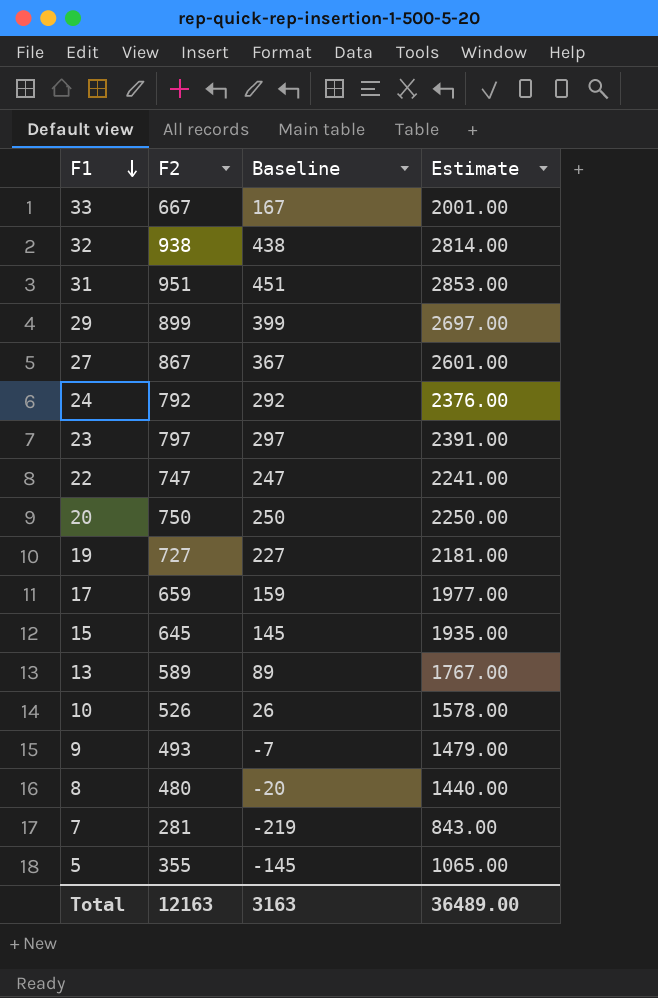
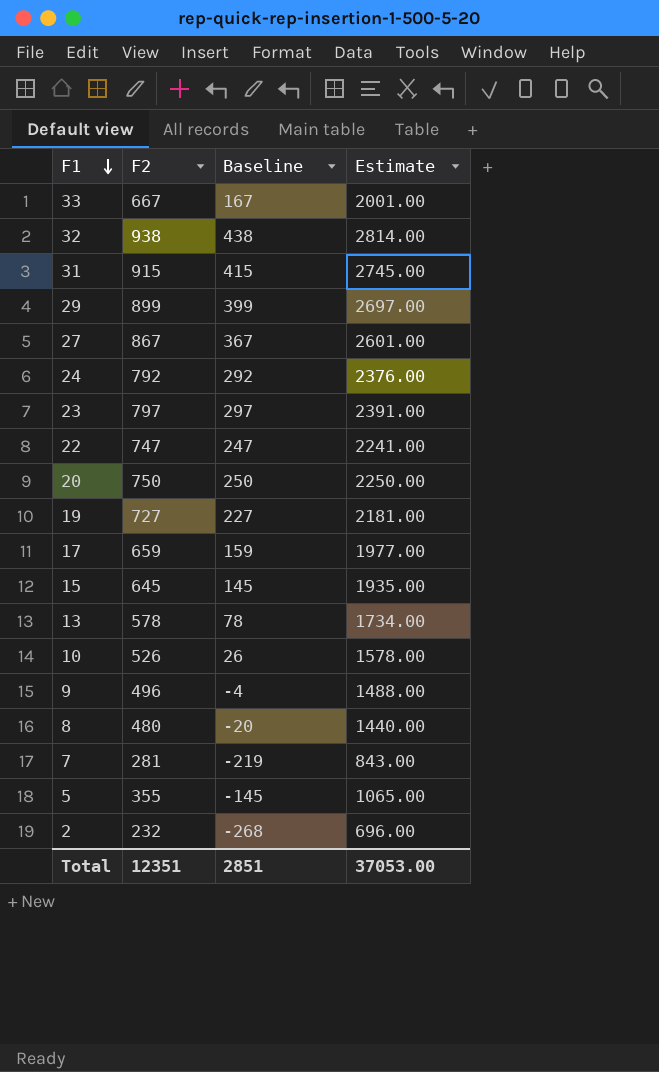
31 | F2: 951 -> 915
31 | Baseline: 451 -> 415
31 | Estimate: 2853.00 -> 2745.00
13 | F2: 589 -> 578
13 | Baseline: 89 -> 78
13 | Estimate: 1767.00 -> 1734.00
9 | F2: 493 -> 496
9 | Baseline: -7 -> -4
9 | Estimate: 1479.00 -> 1488.00
row 2: none -> 232 | -268 | 696.00
Total | F2: 12163 -> 12351
Total | Baseline: 3163 -> 2851
Total | Estimate: 36489.00 -> 37053.00

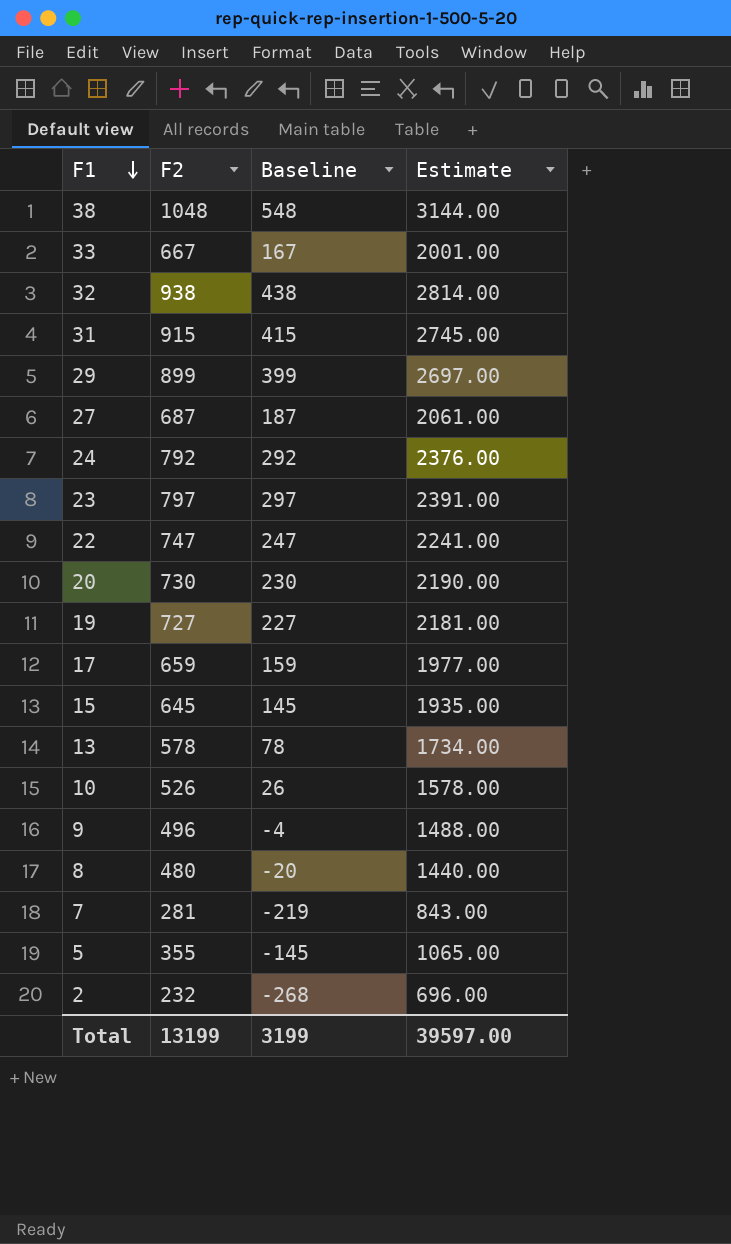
row 38: none -> 1048 | 548 | 3144.00
27 | F2: 867 -> 687
27 | Baseline: 367 -> 187
27 | Estimate: 2601.00 -> 2061.00
20 | F2: 750 -> 730
20 | Baseline: 250 -> 230
20 | Estimate: 2250.00 -> 2190.00
Total | F2: 12351 -> 13199
Total | Baseline: 2851 -> 3199
Total | Estimate: 37053.00 -> 39597.00

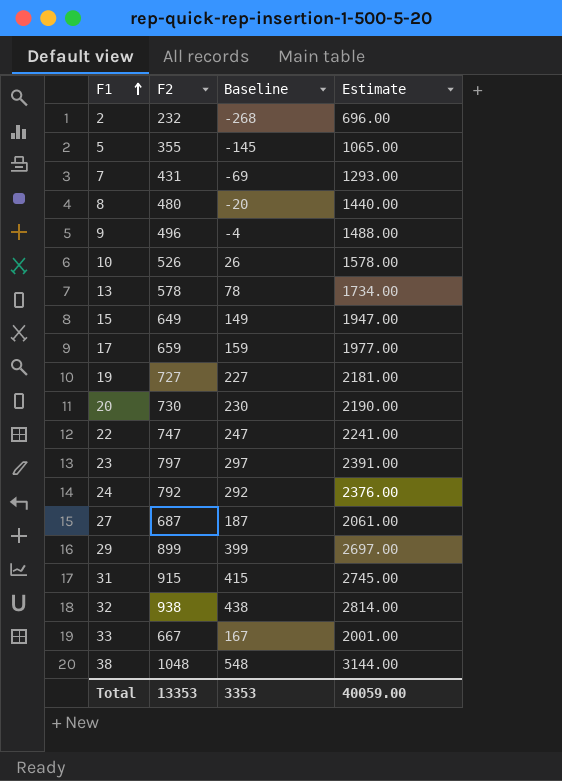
row order: F1 descending -> F1 ascending
7 | F2: 281 -> 431
7 | Baseline: -219 -> -69
7 | Estimate: 843.00 -> 1293.00
15 | F2: 645 -> 649
15 | Baseline: 145 -> 149
15 | Estimate: 1935.00 -> 1947.00
Total | F2: 13199 -> 13353
Total | Baseline: 3199 -> 3353
Total | Estimate: 39597.00 -> 40059.00

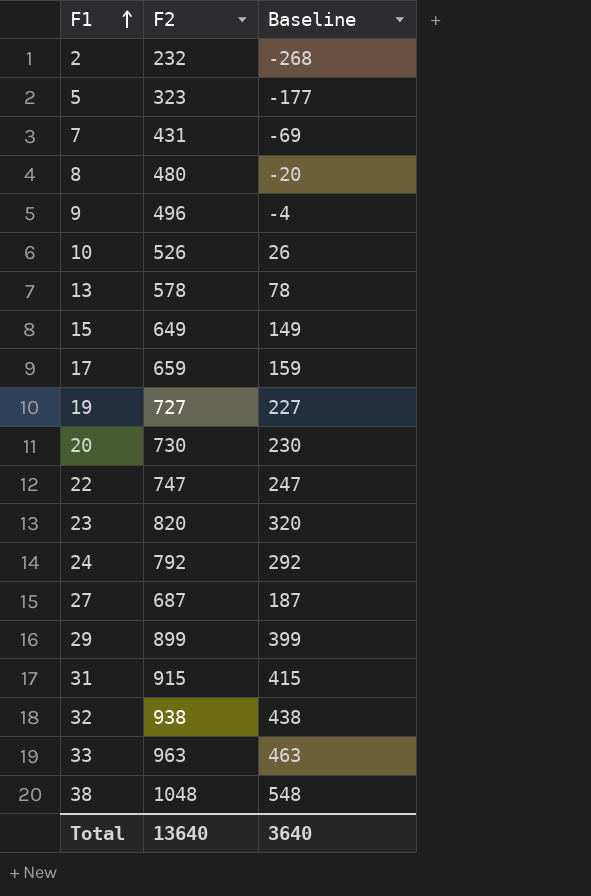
column Estimate | formula: [F2] * 3 -> none
5 | F2: 355 -> 323
5 | Baseline: -145 -> -177
23 | F2: 797 -> 820
23 | Baseline: 297 -> 320
33 | F2: 667 -> 963
33 | Baseline: 167 -> 463
Total | F2: 13353 -> 13640
Total | Baseline: 3353 -> 3640

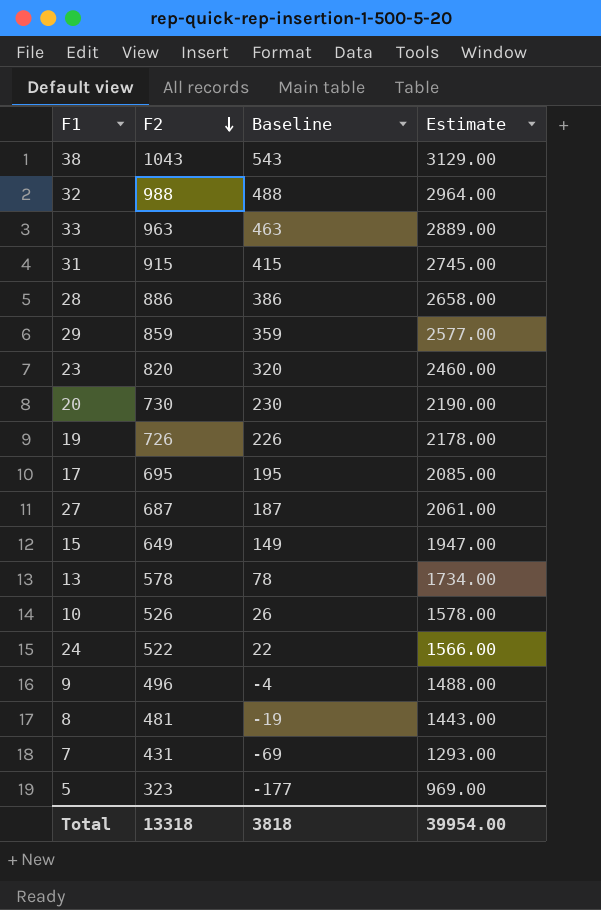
row order: F1 ascending -> F2 descending
column Estimate | formula: none -> [F2] * 3
row 2: 232 | -268 -> none
row 22: 747 | 247 -> none
38 | F2: 1048 -> 1043
38 | Baseline: 548 -> 543
32 | F2: 938 -> 988
32 | Baseline: 438 -> 488
row 28: none -> 886 | 386 | 2658.00
29 | F2: 899 -> 859
29 | Baseline: 399 -> 359
19 | F2: 727 -> 726
19 | Baseline: 227 -> 226
17 | F2: 659 -> 695
17 | Baseline: 159 -> 195
24 | F2: 792 -> 522
24 | Baseline: 292 -> 22
8 | F2: 480 -> 481
8 | Baseline: -20 -> -19
Total | F2: 13640 -> 13318
Total | Baseline: 3640 -> 3818

